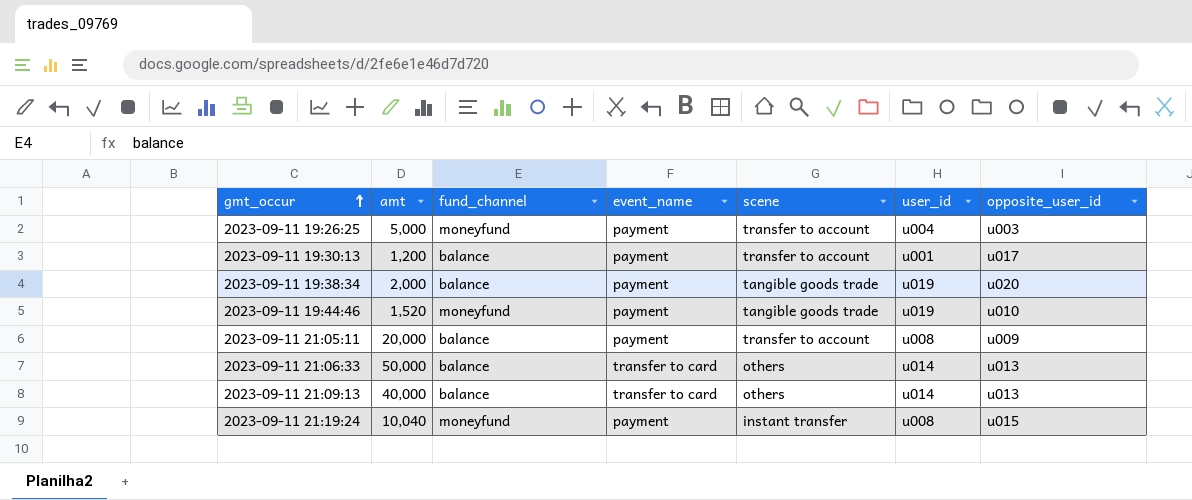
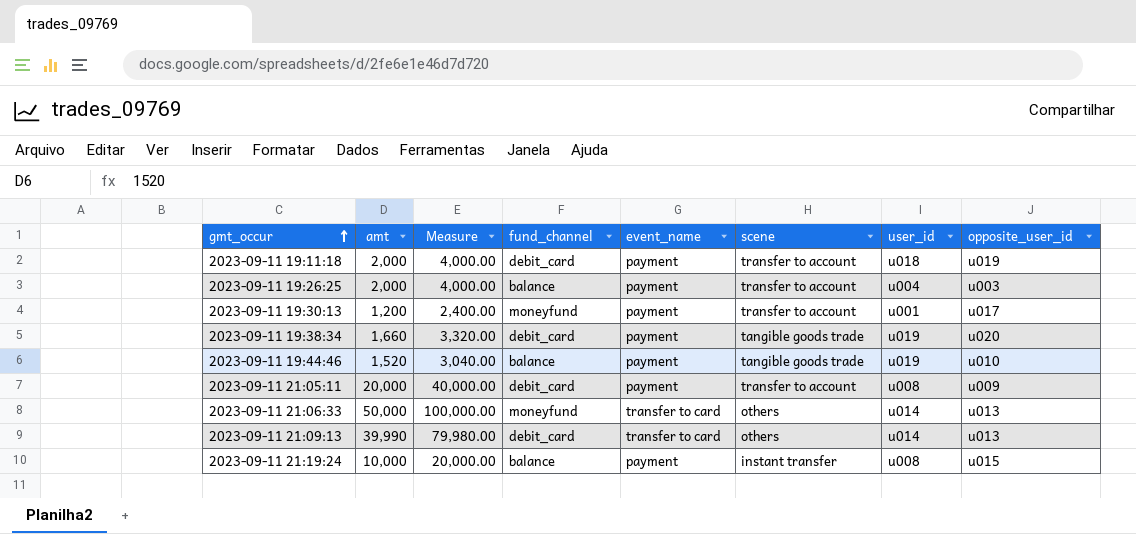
column Measure | formula: none -> [amt] * 2
row 2023-09-11 19:11:18: none -> 2,000 | 4,000.00 | debit_card | payment | transfer to account | u018 | u019
2023-09-11 19:26:25 | amt: 5,000 -> 2,000
2023-09-11 19:26:25 | fund_channel: moneyfund -> balance
2023-09-11 19:30:13 | fund_channel: balance -> moneyfund
2023-09-11 19:38:34 | amt: 2,000 -> 1,660
2023-09-11 19:38:34 | fund_channel: balance -> debit_card
2023-09-11 19:44:46 | fund_channel: moneyfund -> balance
2023-09-11 21:05:11 | fund_channel: balance -> debit_card
2023-09-11 21:06:33 | fund_channel: balance -> moneyfund
2023-09-11 21:09:13 | amt: 40,000 -> 39,990
2023-09-11 21:09:13 | fund_channel: balance -> debit_card
2023-09-11 21:19:24 | amt: 10,040 -> 10,000
2023-09-11 21:19:24 | fund_channel: moneyfund -> balance

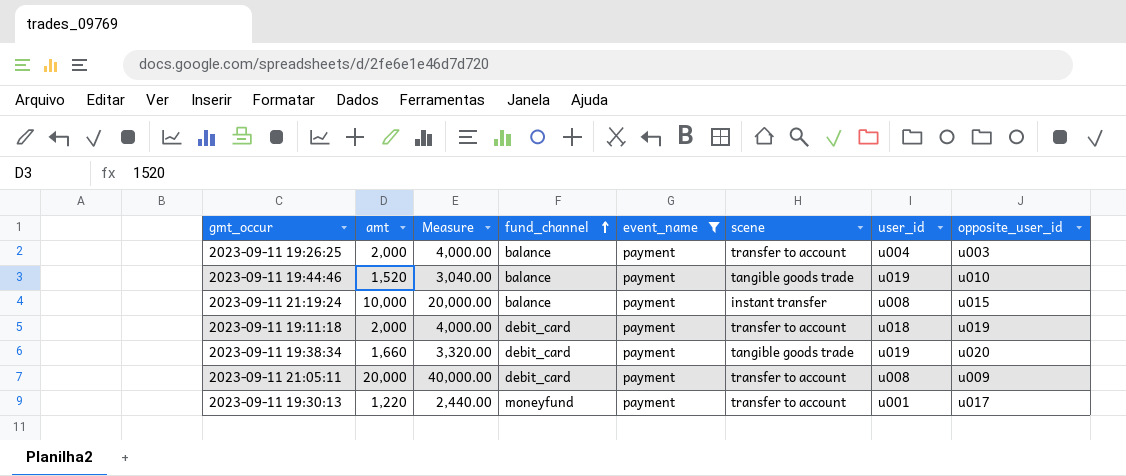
filter: none -> event_name = payment
row order: gmt_occur ascending -> fund_channel ascending
2023-09-11 19:30:13 | amt: 1,200 -> 1,220
2023-09-11 19:30:13 | Measure: 2,400.00 -> 2,440.00

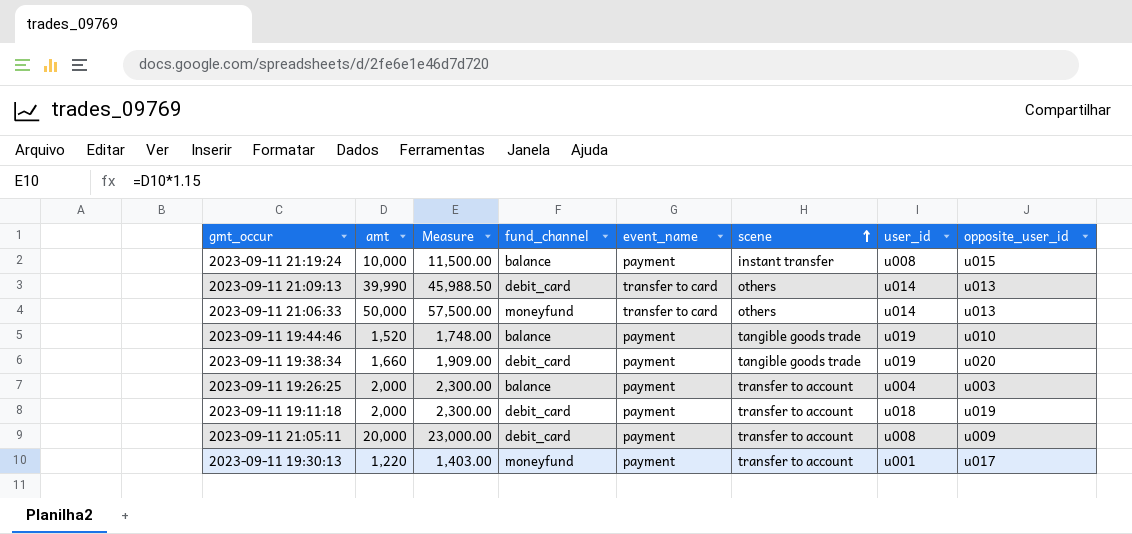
filter: event_name = payment -> none
row order: fund_channel ascending -> scene ascending
column Measure | formula: [amt] * 2 -> [amt] * 1.15

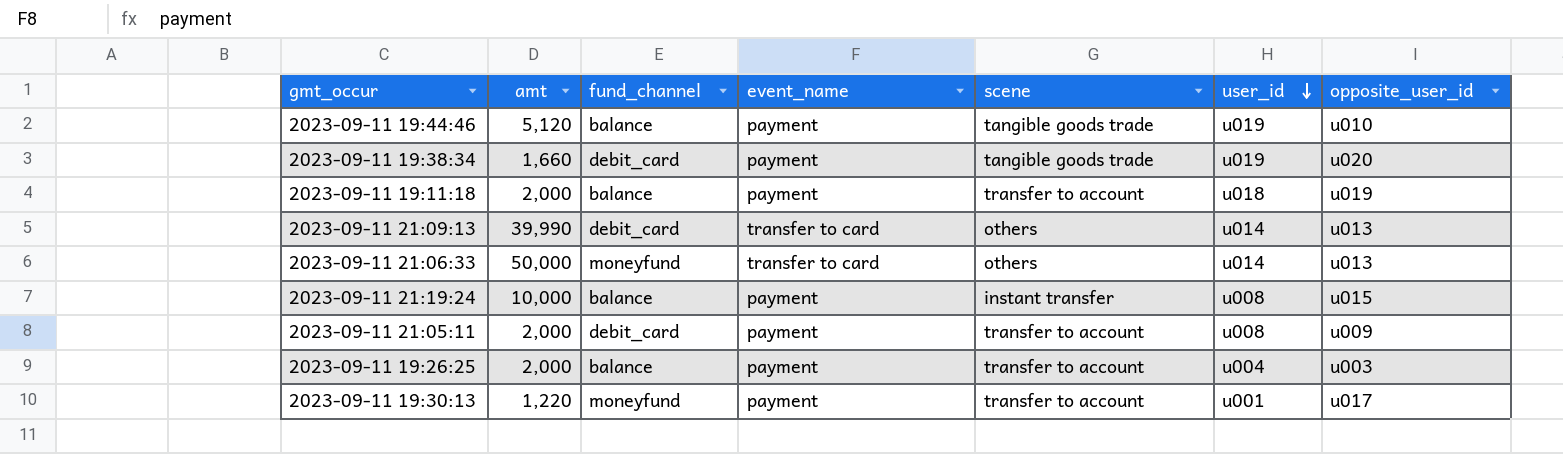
row order: scene ascending -> user_id descending
column Measure | formula: [amt] * 1.15 -> none
2023-09-11 19:44:46 | amt: 1,520 -> 5,120
2023-09-11 19:11:18 | fund_channel: debit_card -> balance
2023-09-11 21:05:11 | amt: 20,000 -> 2,000

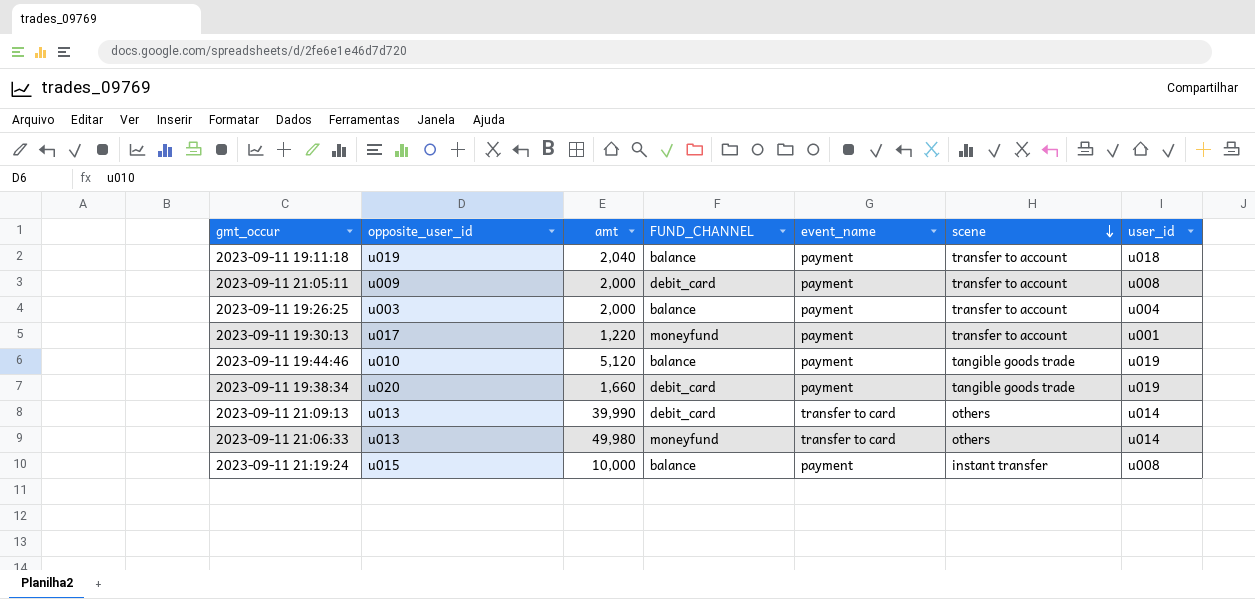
row order: user_id descending -> scene descending
column opposite_user_id | position: 7 -> 2
column name: fund_channel -> FUND_CHANNEL
2023-09-11 19:11:18 | amt: 2,000 -> 2,040
2023-09-11 21:06:33 | amt: 50,000 -> 49,980

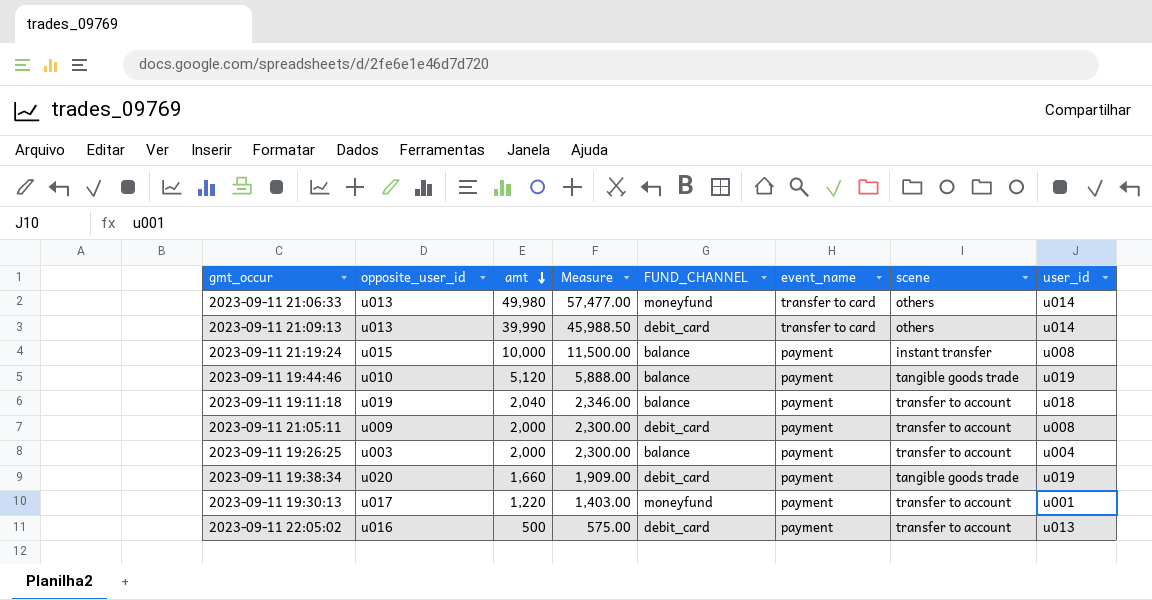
row order: scene descending -> amt descending
column Measure | formula: none -> [amt] * 1.15
row 2023-09-11 22:05:02: none -> u016 | 500 | 575.00 | debit_card | payment | transfer to account | u013

